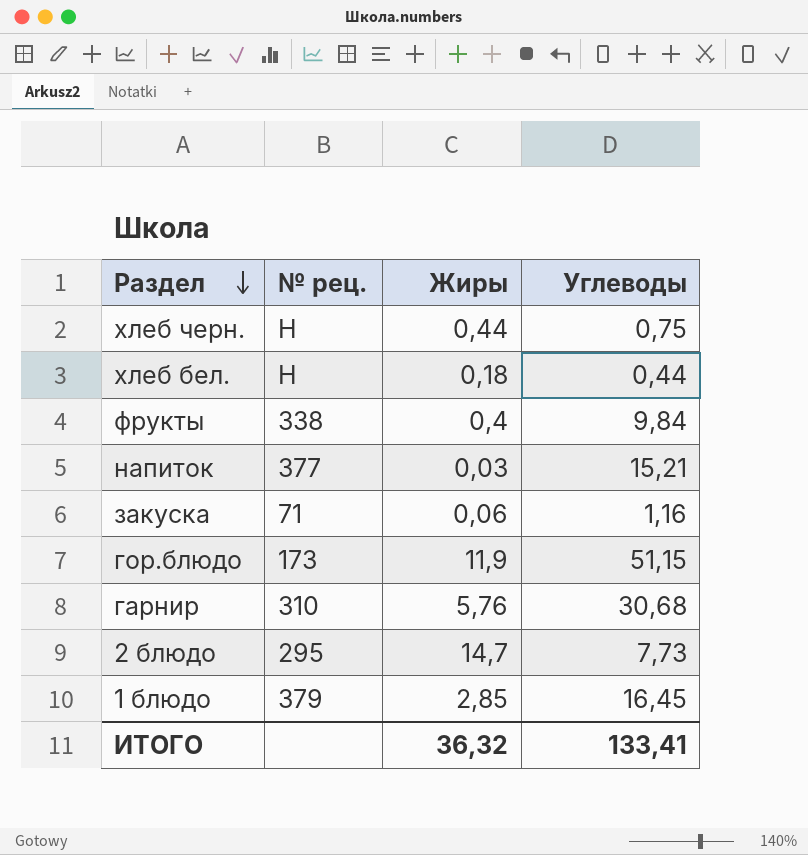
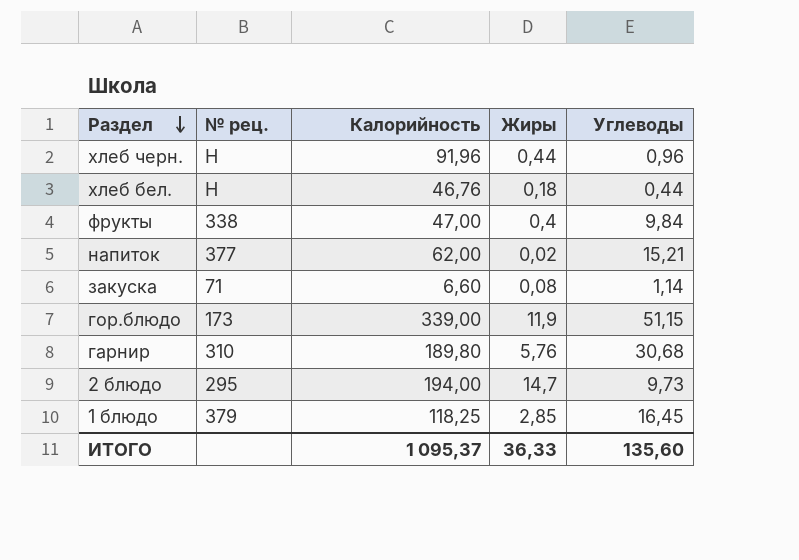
column Калорийность | position: none -> 3
хлеб черн. | Углеводы: 0,75 -> 0,96
напиток | Жиры: 0,03 -> 0,02
закуска | Жиры: 0,06 -> 0,08
закуска | Углеводы: 1,16 -> 1,14
2 блюдо | Углеводы: 7,73 -> 9,73
ИТОГО | Жиры: 36,32 -> 36,33
ИТОГО | Углеводы: 133,41 -> 135,60

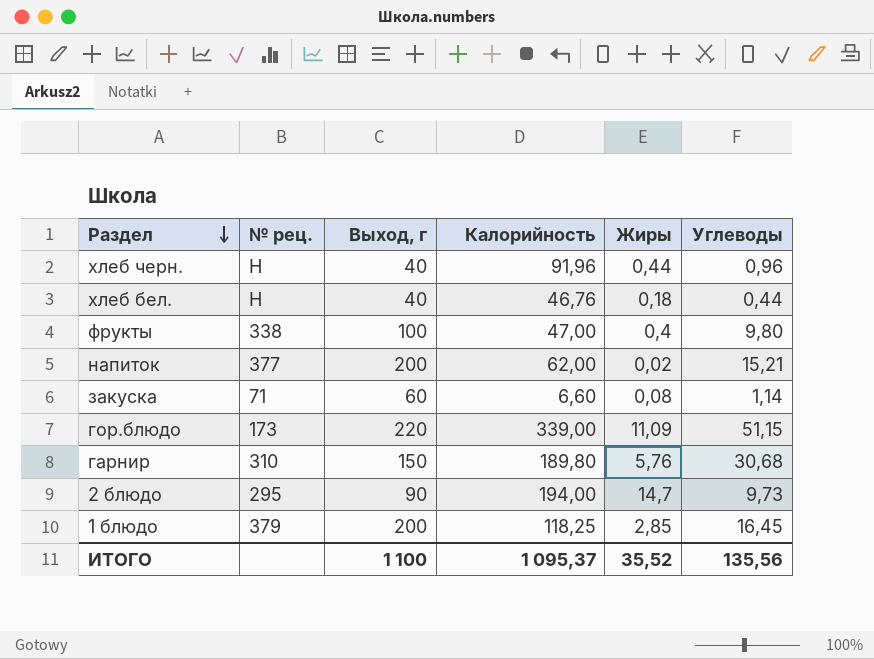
column Выход, г | position: none -> 3
фрукты | Углеводы: 9,84 -> 9,80
гор.блюдо | Жиры: 11,9 -> 11,09
ИТОГО | Жиры: 36,33 -> 35,52
ИТОГО | Углеводы: 135,60 -> 135,56

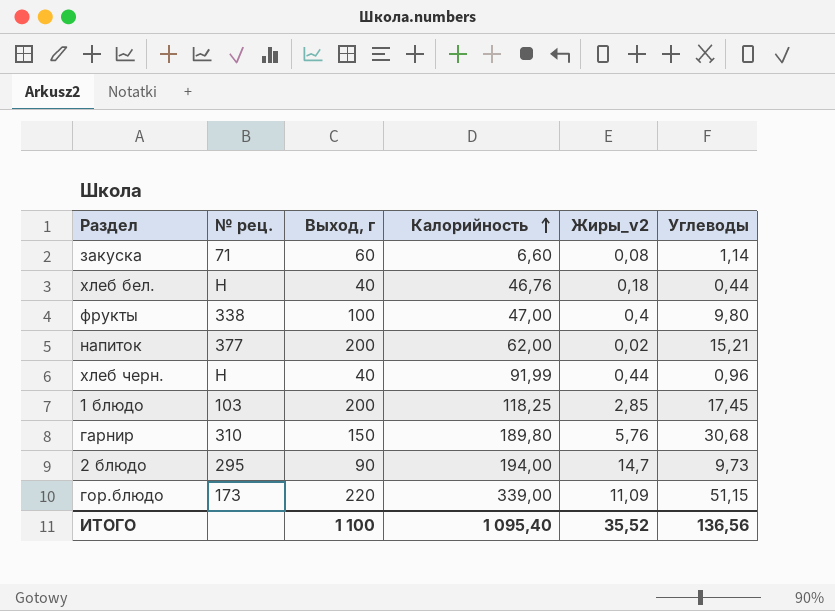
row order: Раздел descending -> Калорийность ascending
column name: Жиры -> Жиры_v2
хлеб черн. | Калорийность: 91,96 -> 91,99
1 блюдо | № рец.: 379 -> 103
1 блюдо | Углеводы: 16,45 -> 17,45
ИТОГО | Калорийность: 1 095,37 -> 1 095,40
ИТОГО | Углеводы: 135,56 -> 136,56

